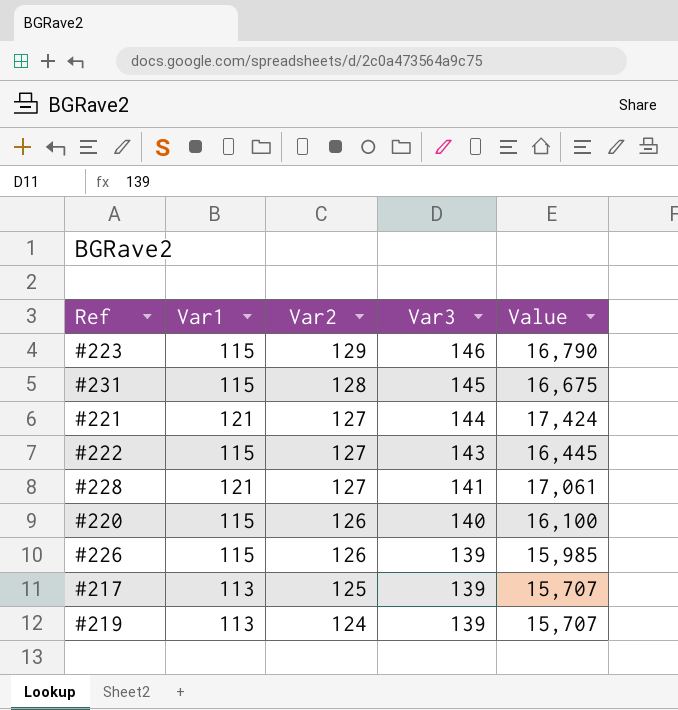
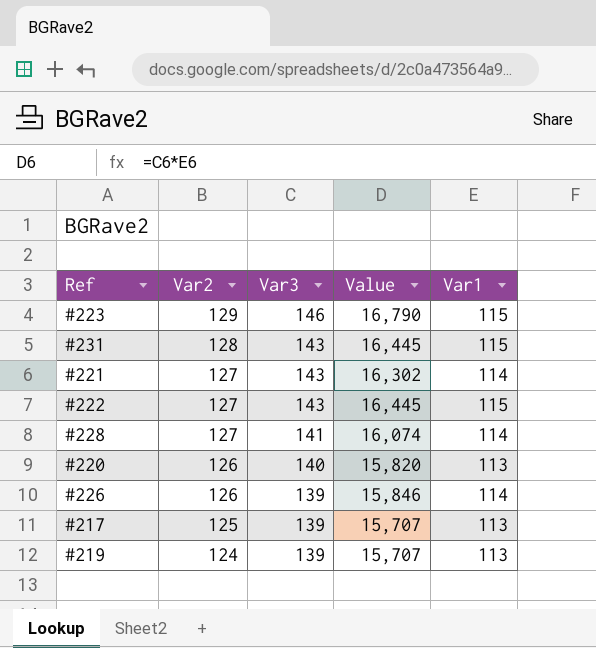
column Var1 | position: 2 -> 5
#231 | Var3: 145 -> 143
#231 | Value: 16,675 -> 16,445
#221 | Var3: 144 -> 143
#221 | Value: 17,424 -> 16,302
#221 | Var1: 121 -> 114
#228 | Value: 17,061 -> 16,074
#228 | Var1: 121 -> 114
#220 | Value: 16,100 -> 15,820
#220 | Var1: 115 -> 113
#226 | Value: 15,985 -> 15,846
#226 | Var1: 115 -> 114

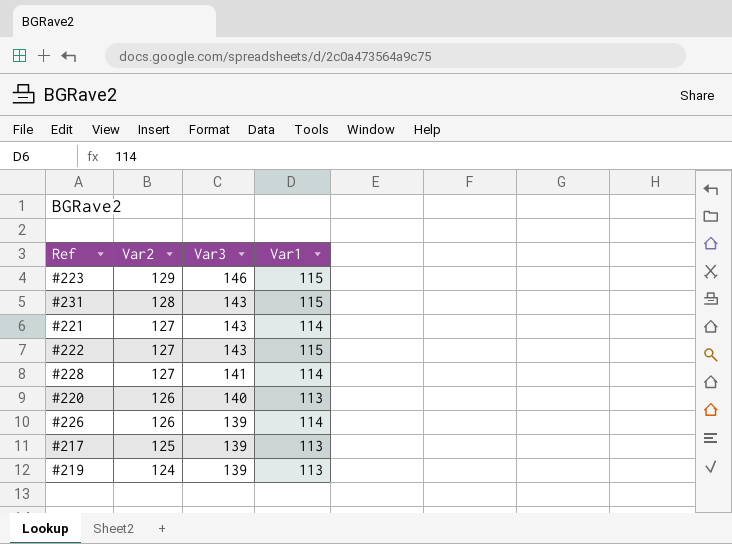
column Value | formula: [Var3] * [Var1] -> none

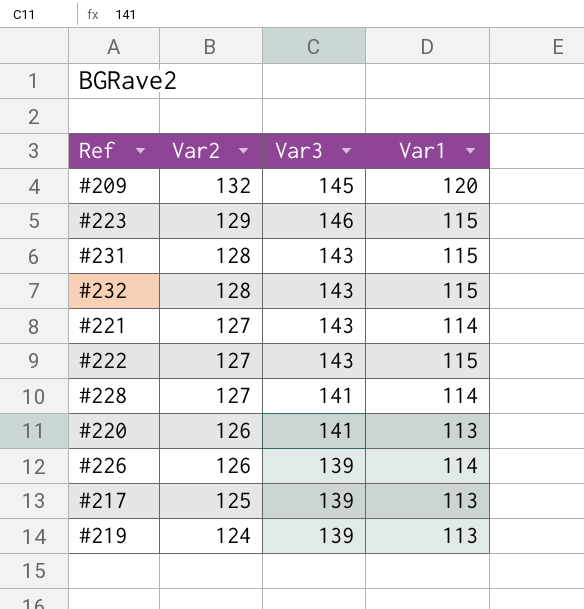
row #209: none -> 132 | 145 | 120
row #232: none -> 128 | 143 | 115
#220 | Var3: 140 -> 141

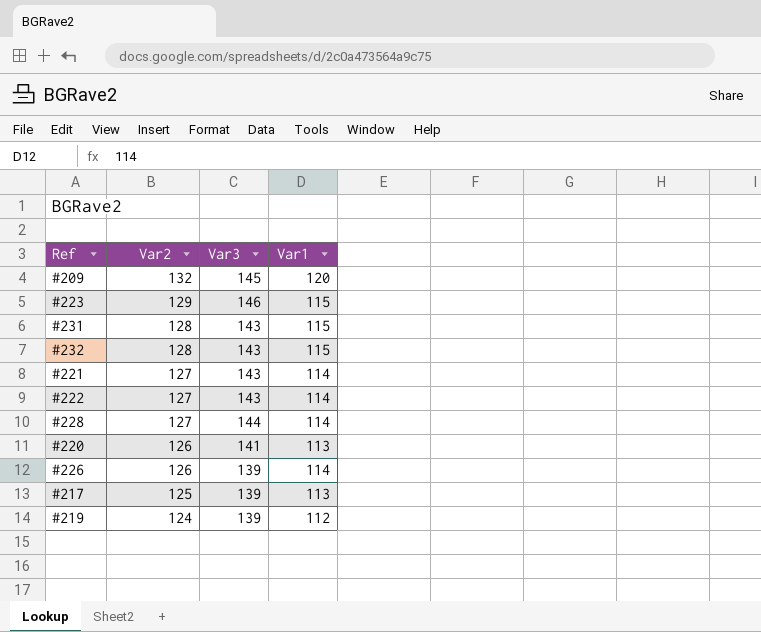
#222 | Var1: 115 -> 114
#228 | Var3: 141 -> 144
#219 | Var1: 113 -> 112

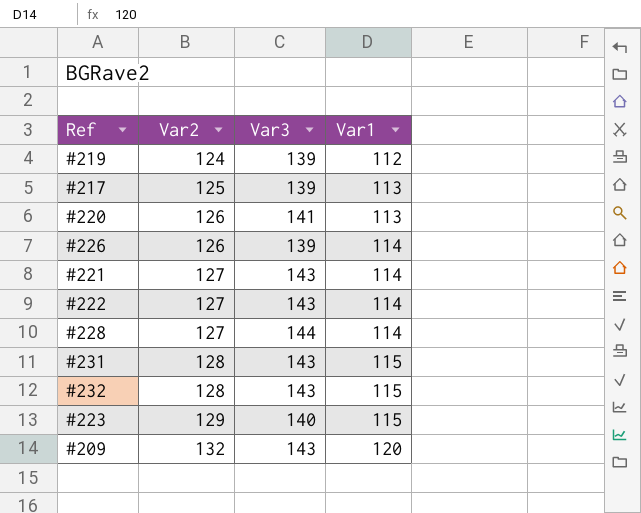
row order: Var2 descending -> Var2 ascending
#223 | Var3: 146 -> 140
#209 | Var3: 145 -> 143

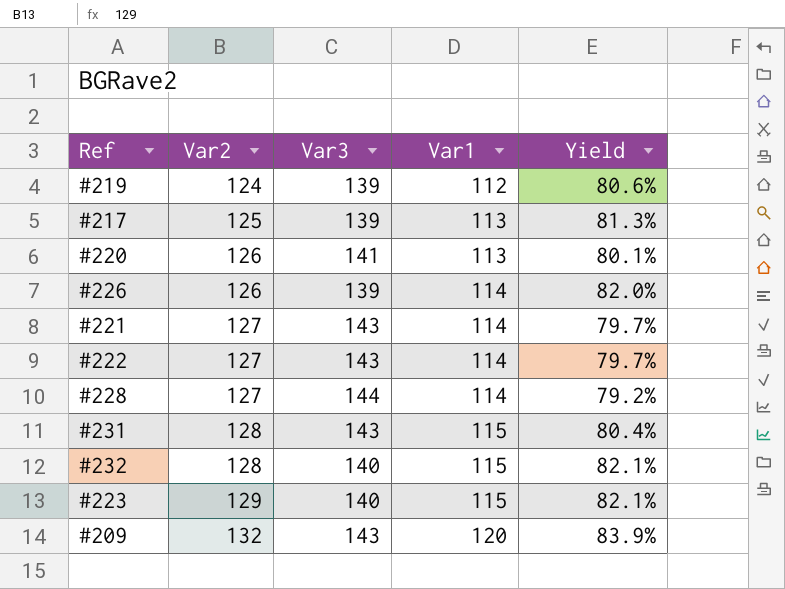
column Yield | formula: none -> [Var1] / [Var3]
#232 | Var3: 143 -> 140

